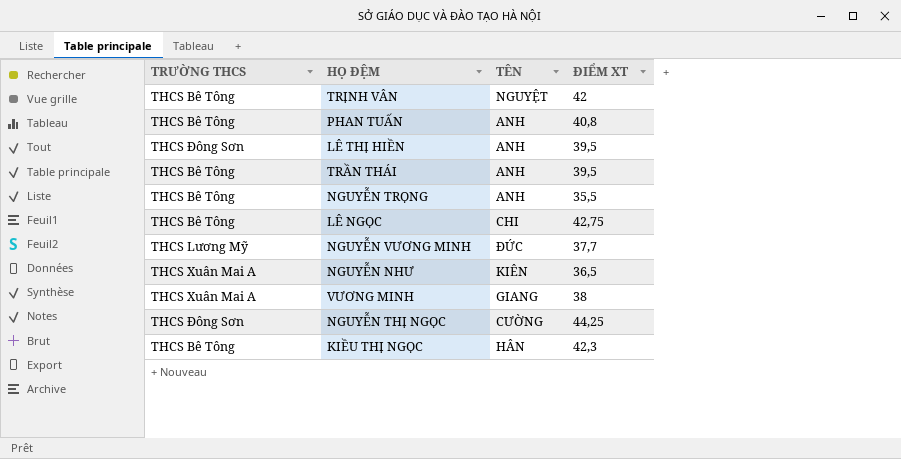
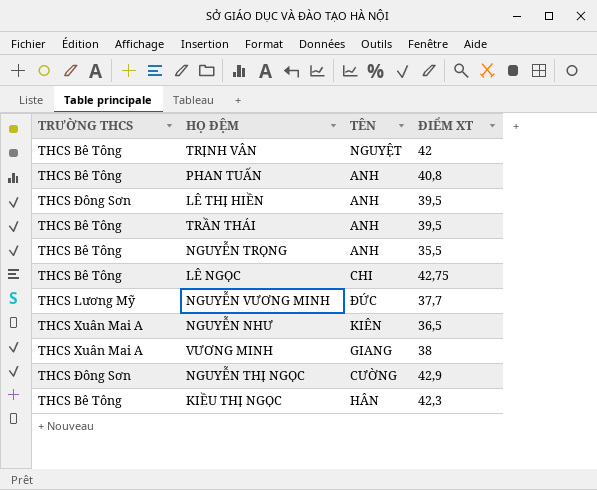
NGUYỄN THỊ NGỌC | ĐIỂM XT: 44,25 -> 42,9

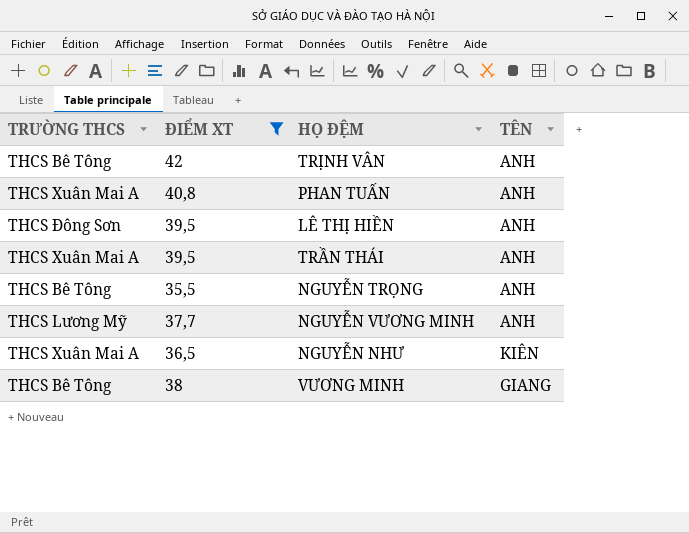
filter: none -> ĐIỂM XT <= 42
column ĐIỂM XT | position: 4 -> 2
TRỊNH VÂN | TÊN: NGUYỆT -> ANH
PHAN TUẤN | TRƯỜNG THCS: THCS Bê Tông -> THCS Xuân Mai A
TRẦN THÁI | TRƯỜNG THCS: THCS Bê Tông -> THCS Xuân Mai A
NGUYỄN VƯƠNG MINH | TÊN: ĐỨC -> ANH
VƯƠNG MINH | TRƯỜNG THCS: THCS Xuân Mai A -> THCS Bê Tông

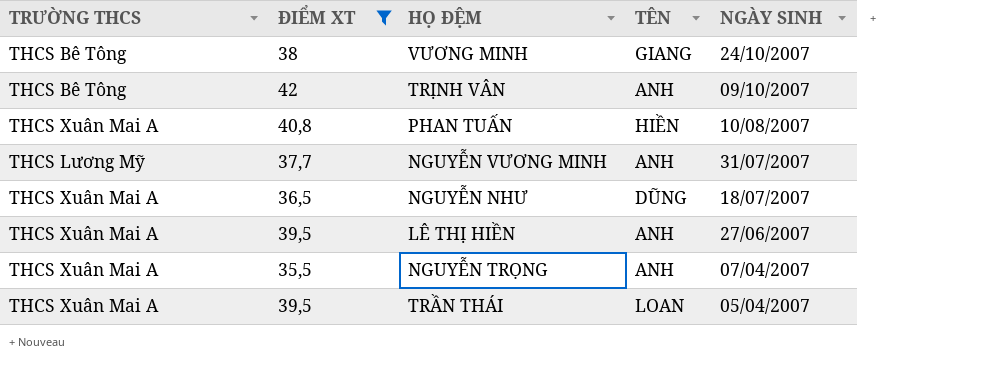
row order: none -> NGÀY SINH descending
column NGÀY SINH | position: none -> 5
PHAN TUẤN | TÊN: ANH -> HIỀN
NGUYỄN NHƯ | TÊN: KIÊN -> DŨNG
LÊ THỊ HIỀN | TRƯỜNG THCS: THCS Đông Sơn -> THCS Xuân Mai A
NGUYỄN TRỌNG | TRƯỜNG THCS: THCS Bê Tông -> THCS Xuân Mai A
TRẦN THÁI | TÊN: ANH -> LOAN

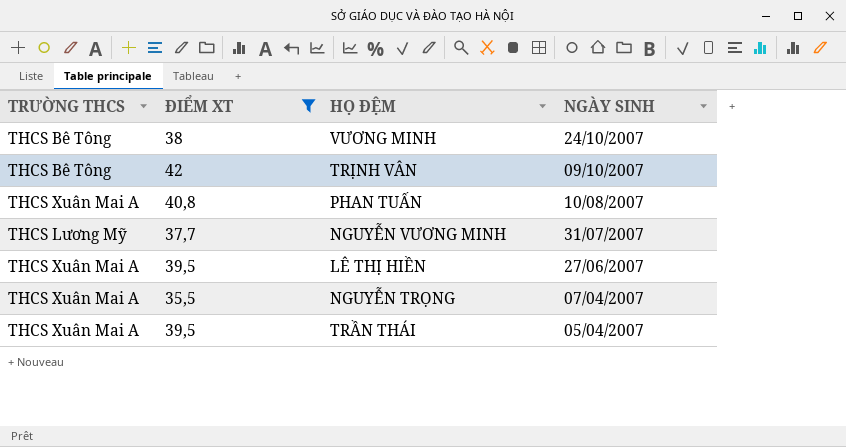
column TÊN | position: 4 -> none
row NGUYỄN NHƯ: THCS Xuân Mai A | 36,5 | DŨNG | 18/07/2007 -> none

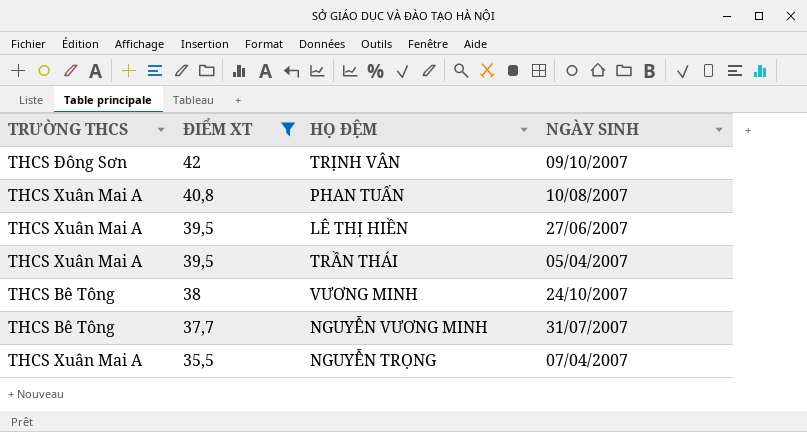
row order: NGÀY SINH descending -> ĐIỂM XT descending
TRỊNH VÂN | TRƯỜNG THCS: THCS Bê Tông -> THCS Đông Sơn
NGUYỄN VƯƠNG MINH | TRƯỜNG THCS: THCS Lương Mỹ -> THCS Bê Tông

